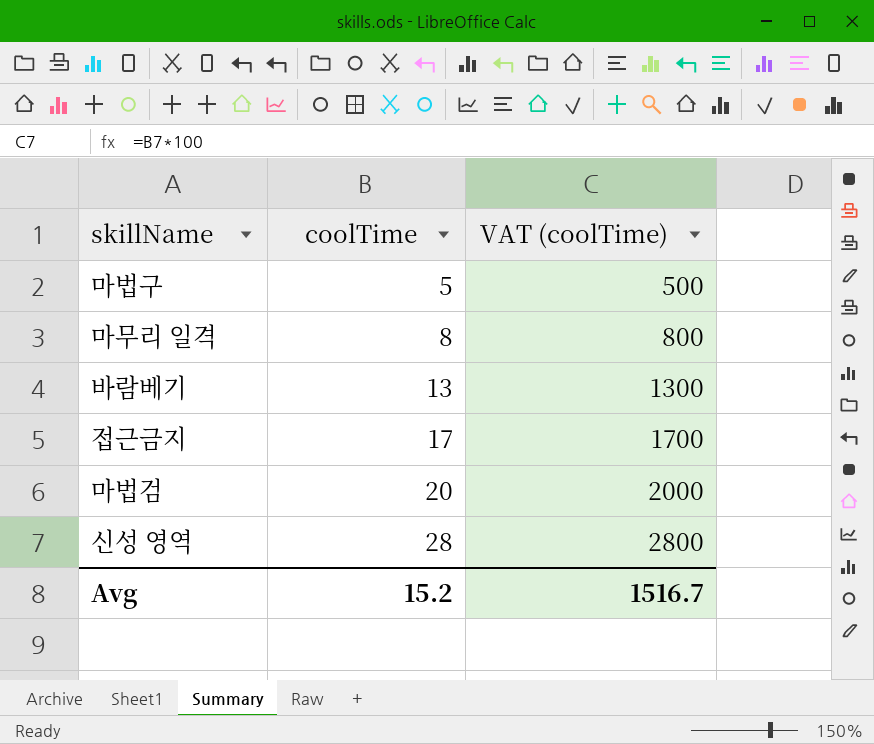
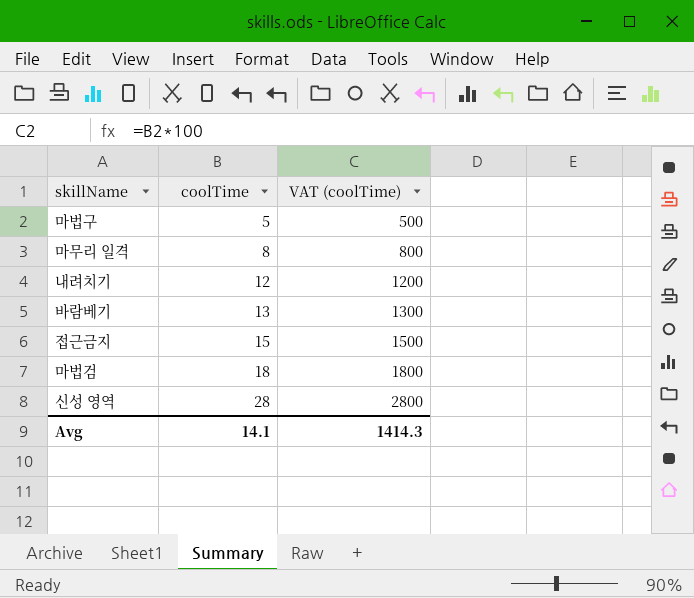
row 내려치기: none -> 12 | 1200
접근금지 | coolTime: 17 -> 15
접근금지 | VAT (coolTime): 1700 -> 1500
마법검 | coolTime: 20 -> 18
마법검 | VAT (coolTime): 2000 -> 1800
Avg | coolTime: 15.2 -> 14.1
Avg | VAT (coolTime): 1516.7 -> 1414.3

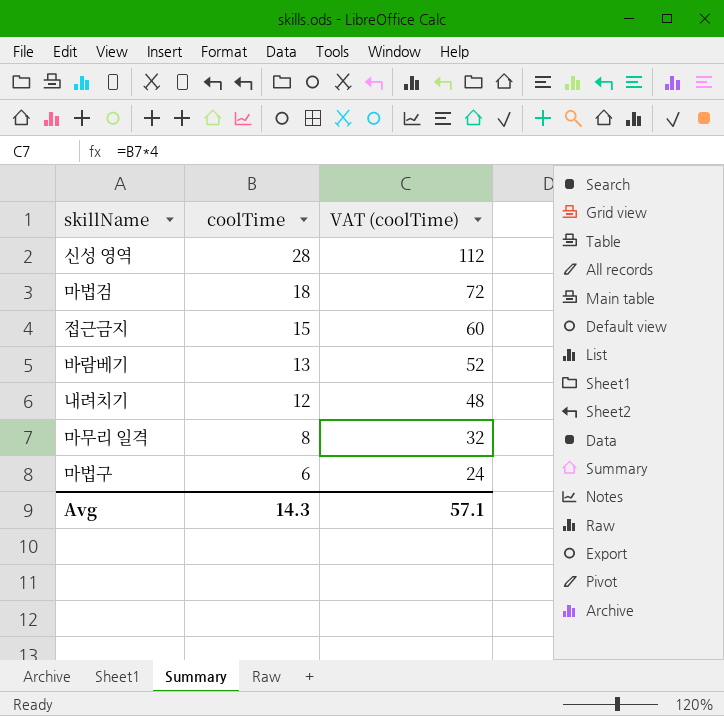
row order: coolTime ascending -> coolTime descending
column VAT (coolTime) | formula: [coolTime] * 100 -> [coolTime] * 4
마법구 | coolTime: 5 -> 6
Avg | coolTime: 14.1 -> 14.3
Avg | VAT (coolTime): 1414.3 -> 57.1

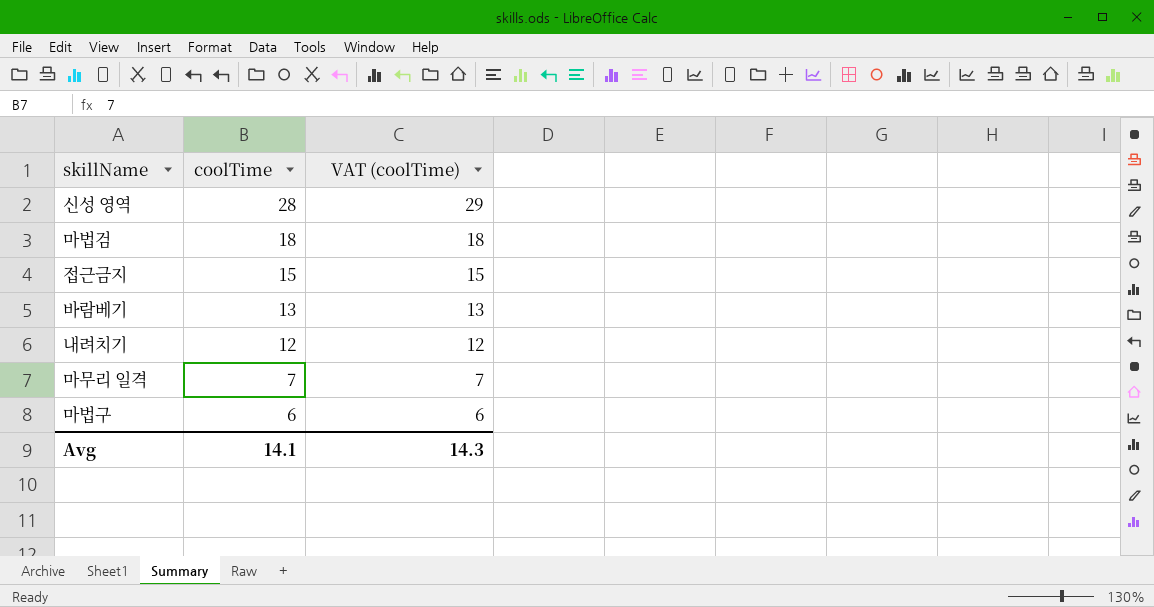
column VAT (coolTime) | formula: [coolTime] * 4 -> [coolTime] * 1.02
마무리 일격 | coolTime: 8 -> 7
Avg | coolTime: 14.3 -> 14.1
Avg | VAT (coolTime): 57.1 -> 14.3

